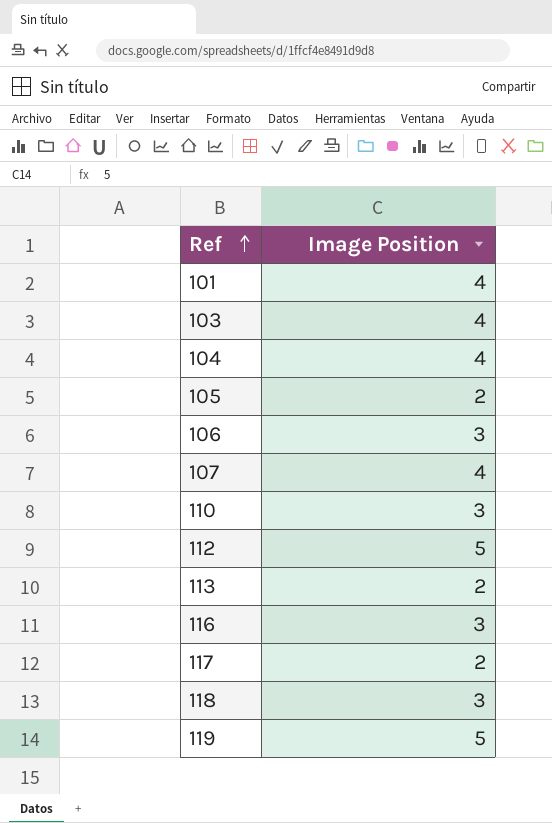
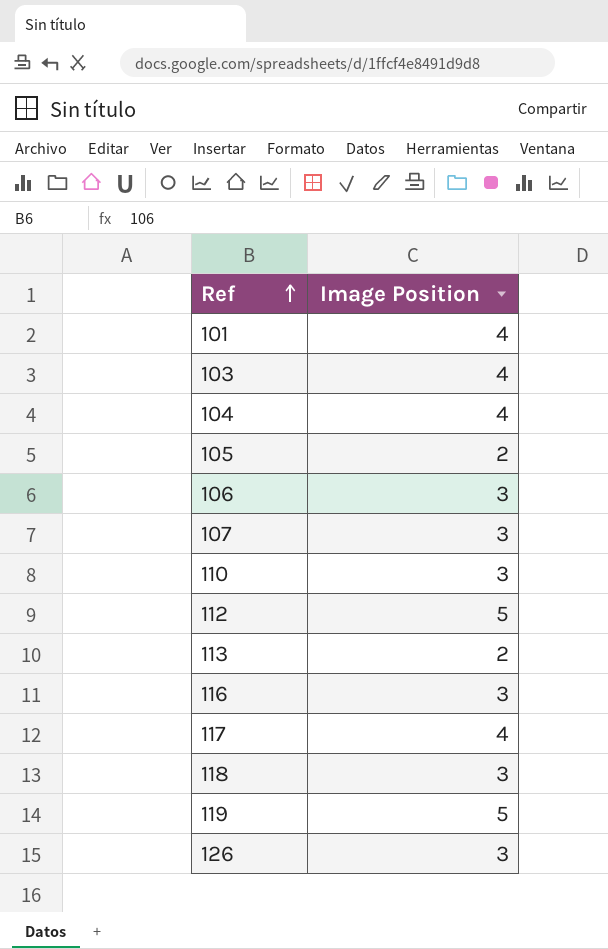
107 | Image Position: 4 -> 3
117 | Image Position: 2 -> 4
row 126: none -> 3

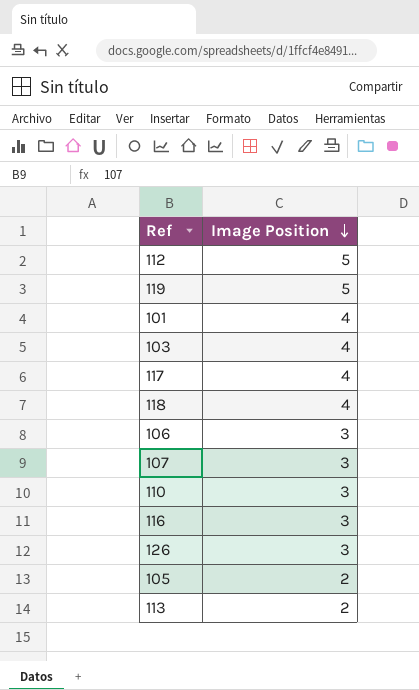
row order: Ref ascending -> Image Position descending
row 104: 4 -> none
118 | Image Position: 3 -> 4

